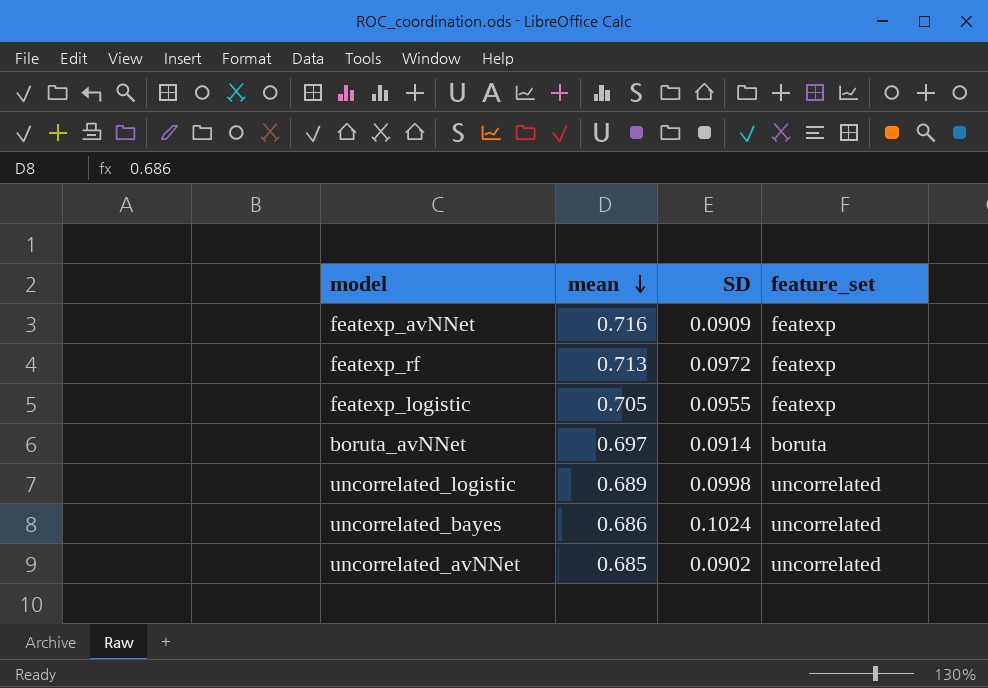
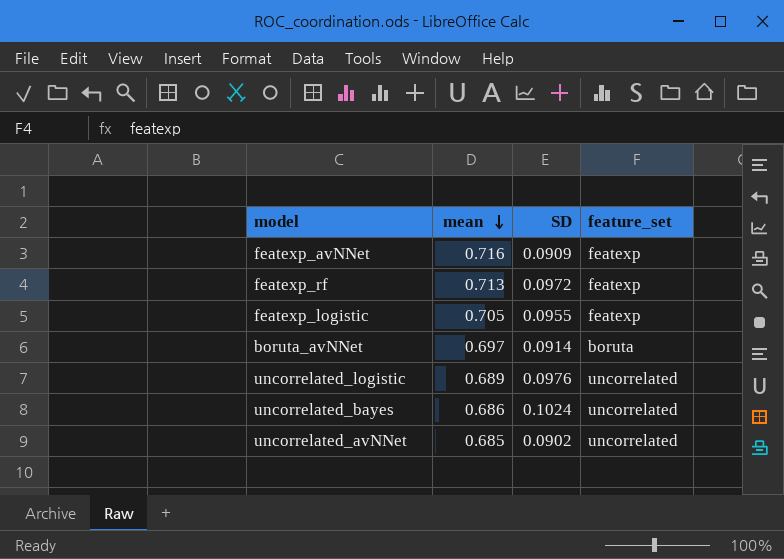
uncorrelated_logistic | SD: 0.0998 -> 0.0976

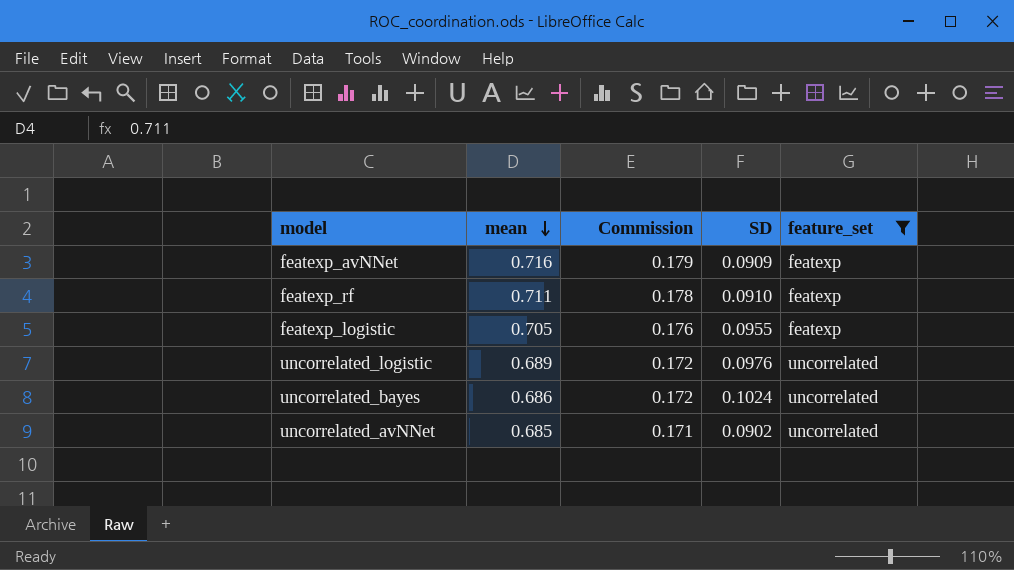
filter: none -> feature_set != boruta
column Commission | formula: none -> [mean] * 0.25
featexp_rf | mean: 0.713 -> 0.711
featexp_rf | SD: 0.0972 -> 0.0910

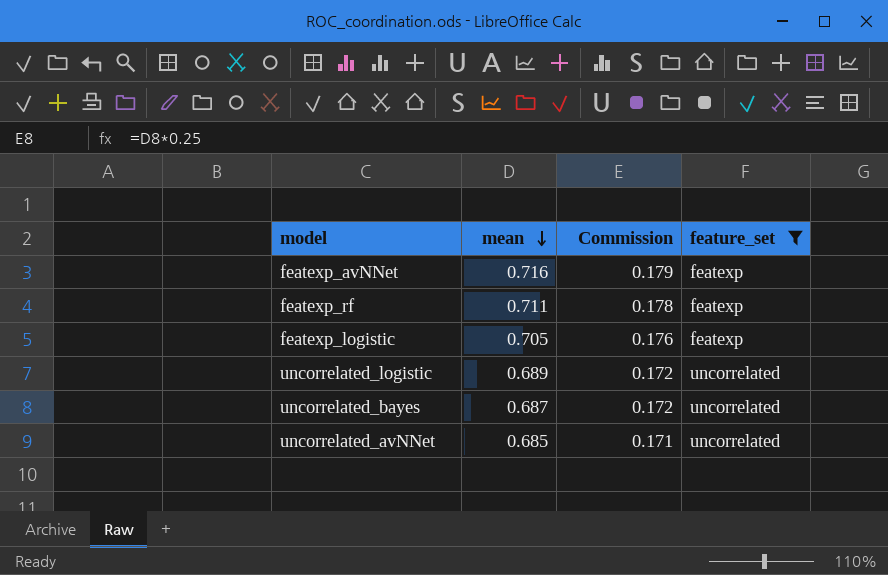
column SD | position: 4 -> none
uncorrelated_bayes | mean: 0.686 -> 0.687

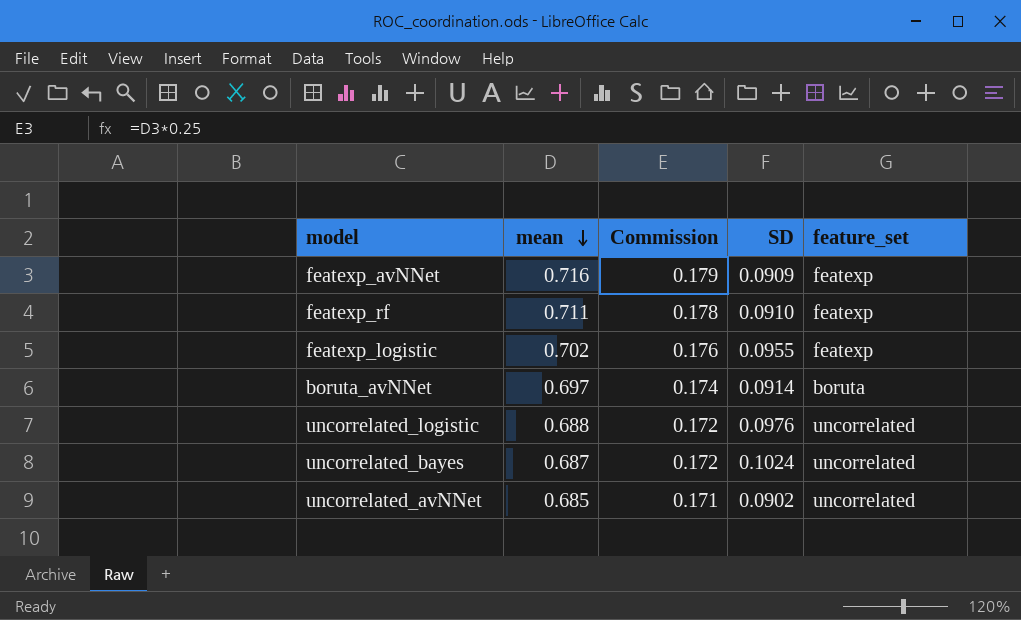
filter: feature_set != boruta -> none
column SD | position: none -> 4
featexp_logistic | mean: 0.705 -> 0.702
uncorrelated_logistic | mean: 0.689 -> 0.688

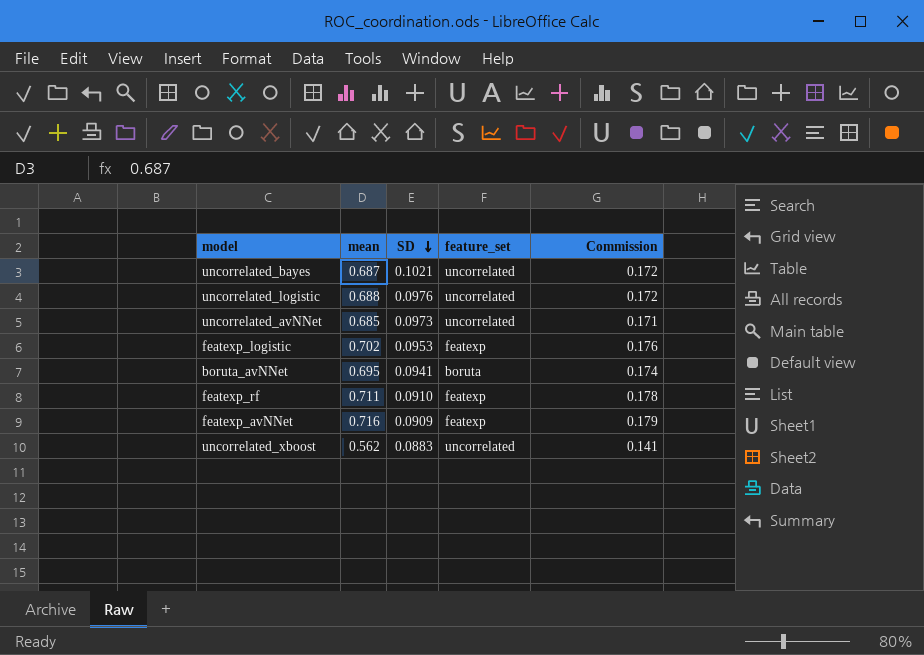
row order: mean descending -> SD descending
column Commission | position: 3 -> 5
uncorrelated_bayes | SD: 0.1024 -> 0.1021
uncorrelated_avNNet | SD: 0.0902 -> 0.0973
featexp_logistic | SD: 0.0955 -> 0.0953
boruta_avNNet | mean: 0.697 -> 0.695
boruta_avNNet | SD: 0.0914 -> 0.0941
row uncorrelated_xboost: none -> 0.562 | 0.0883 | uncorrelated | 0.141

